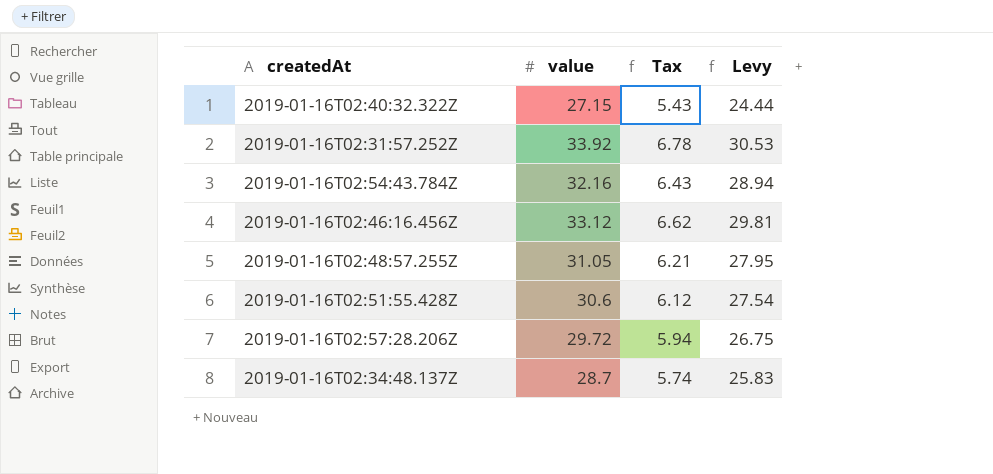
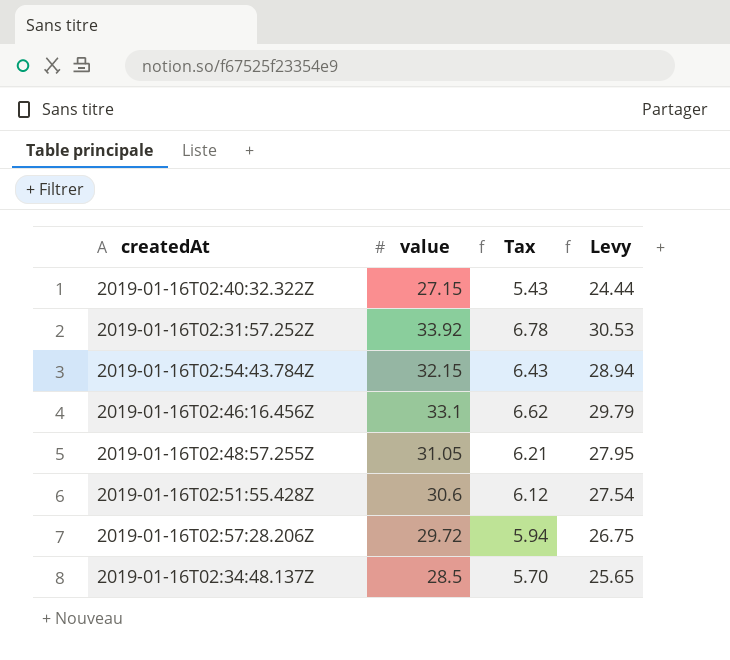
2019-01-16T02:54:43.784Z | value: 32.16 -> 32.15
2019-01-16T02:46:16.456Z | value: 33.12 -> 33.1
2019-01-16T02:46:16.456Z | Levy: 29.81 -> 29.79
2019-01-16T02:34:48.137Z | value: 28.7 -> 28.5
2019-01-16T02:34:48.137Z | Tax: 5.74 -> 5.70
2019-01-16T02:34:48.137Z | Levy: 25.83 -> 25.65

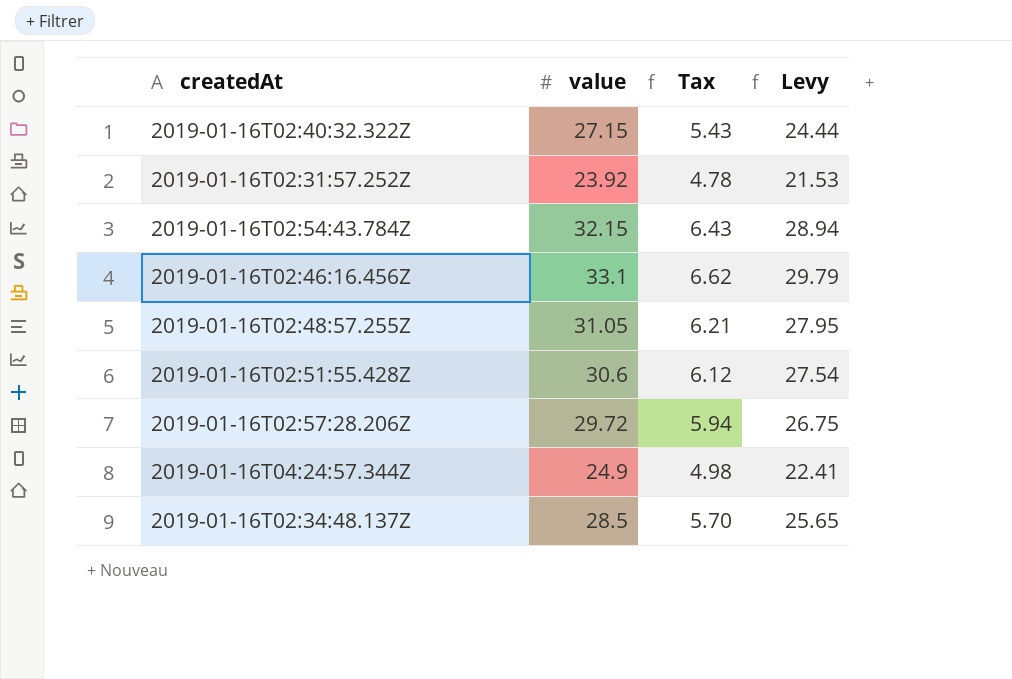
2019-01-16T02:31:57.252Z | value: 33.92 -> 23.92
2019-01-16T02:31:57.252Z | Tax: 6.78 -> 4.78
2019-01-16T02:31:57.252Z | Levy: 30.53 -> 21.53
row 2019-01-16T04:24:57.344Z: none -> 24.9 | 4.98 | 22.41

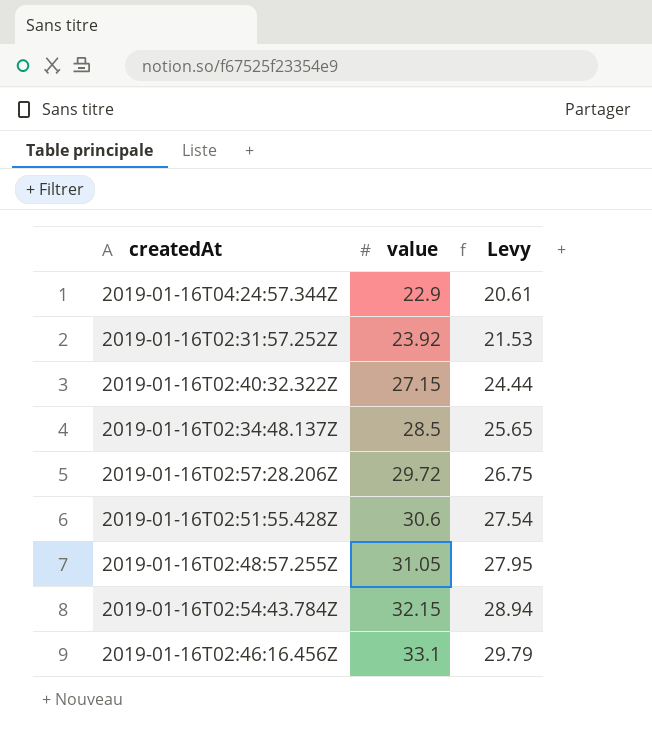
row order: none -> value ascending
column Tax | formula: [value] * 0.2 -> none
2019-01-16T04:24:57.344Z | value: 24.9 -> 22.9
2019-01-16T04:24:57.344Z | Levy: 22.41 -> 20.61

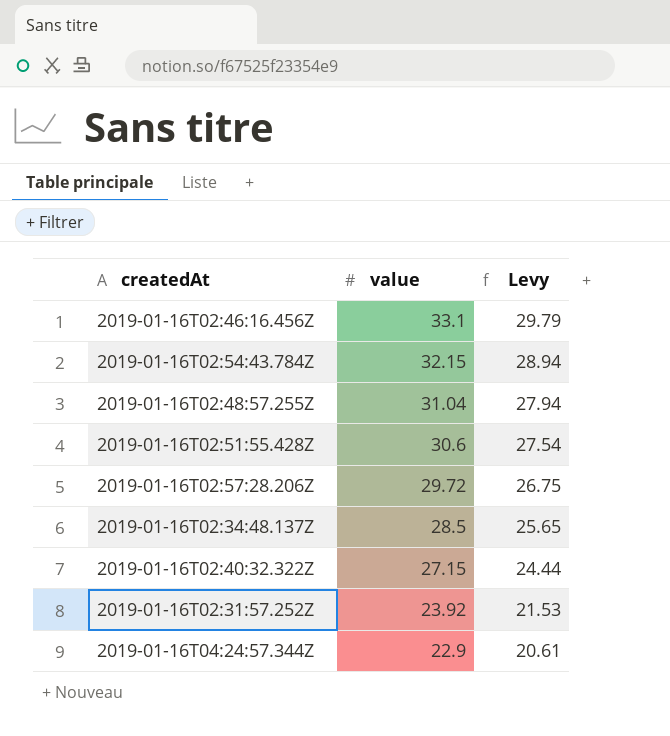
row order: value ascending -> value descending
2019-01-16T02:48:57.255Z | value: 31.05 -> 31.04
2019-01-16T02:48:57.255Z | Levy: 27.95 -> 27.94

